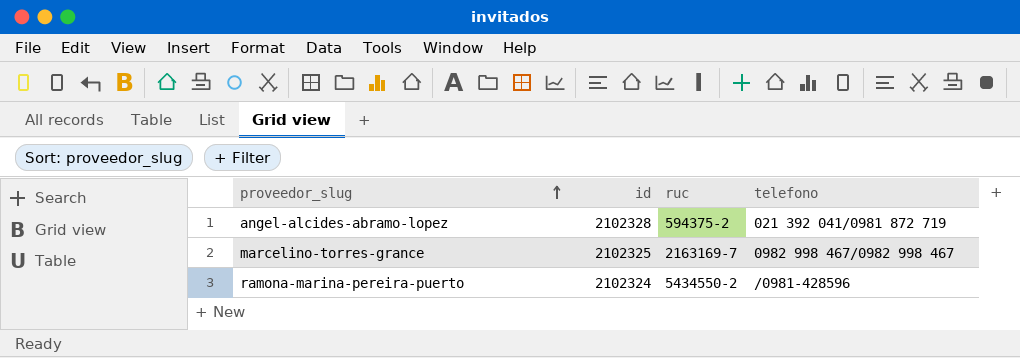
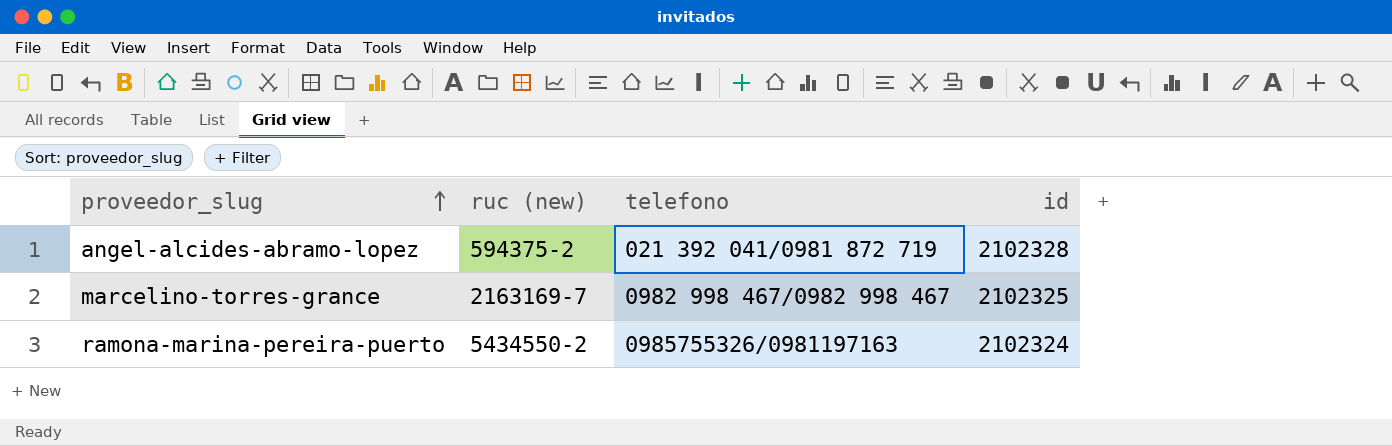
column name: ruc -> ruc (new)
column id | position: 2 -> 4
ramona-marina-pereira-puerto | telefono: /0981-428596 -> 0985755326/0981197163

